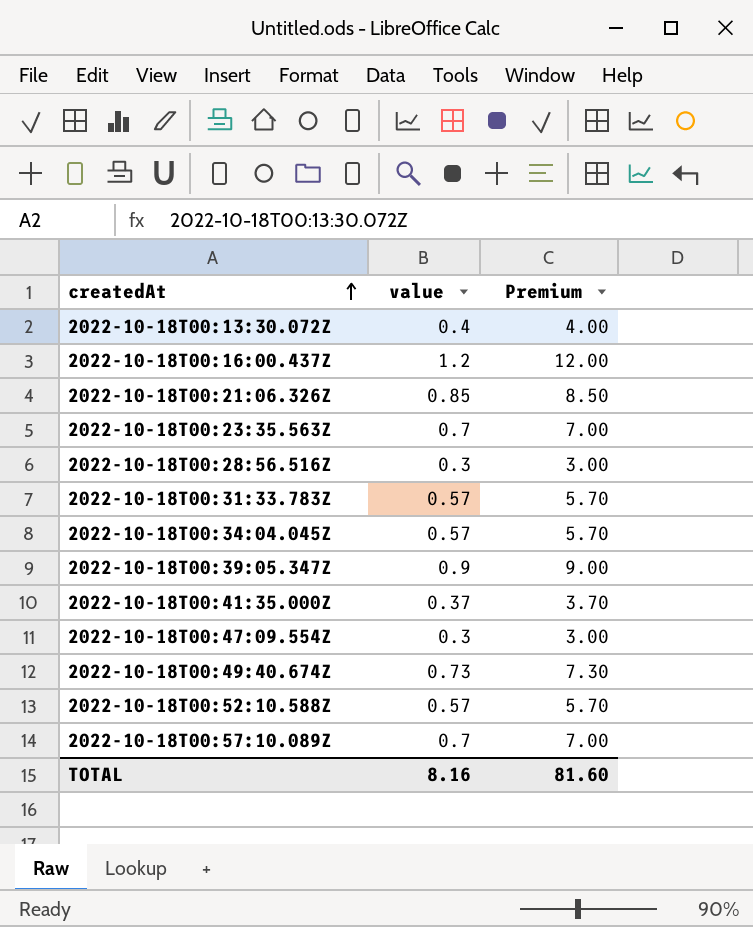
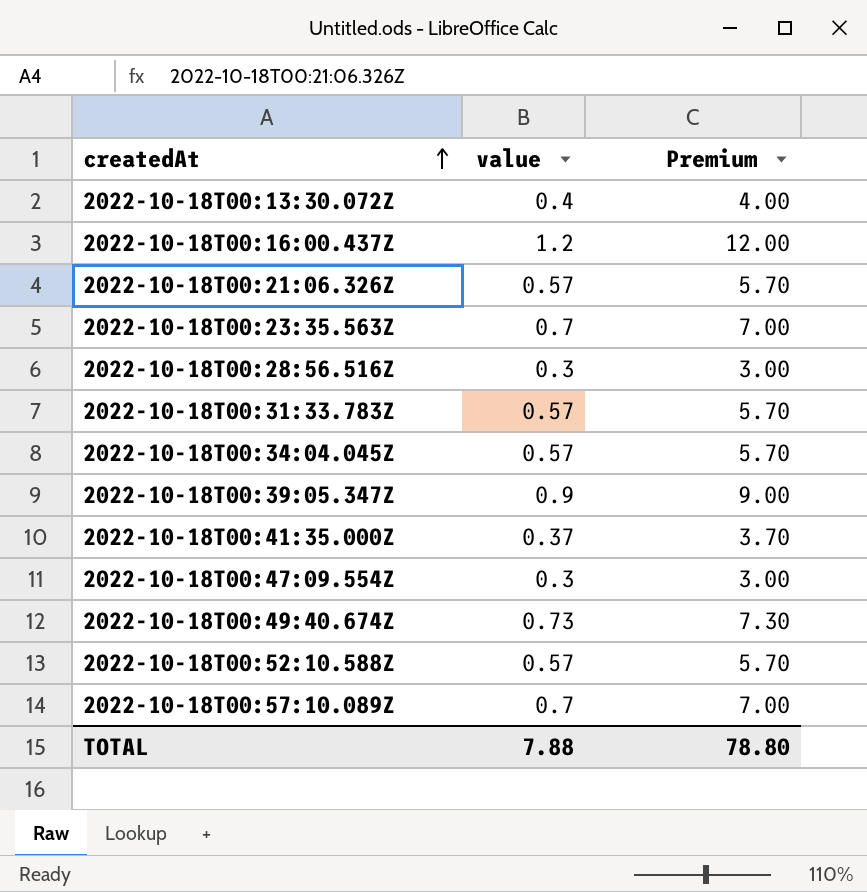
2022-10-18T00:21:06.326Z | value: 0.85 -> 0.57
2022-10-18T00:21:06.326Z | Premium: 8.50 -> 5.70
TOTAL | value: 8.16 -> 7.88
TOTAL | Premium: 81.60 -> 78.80

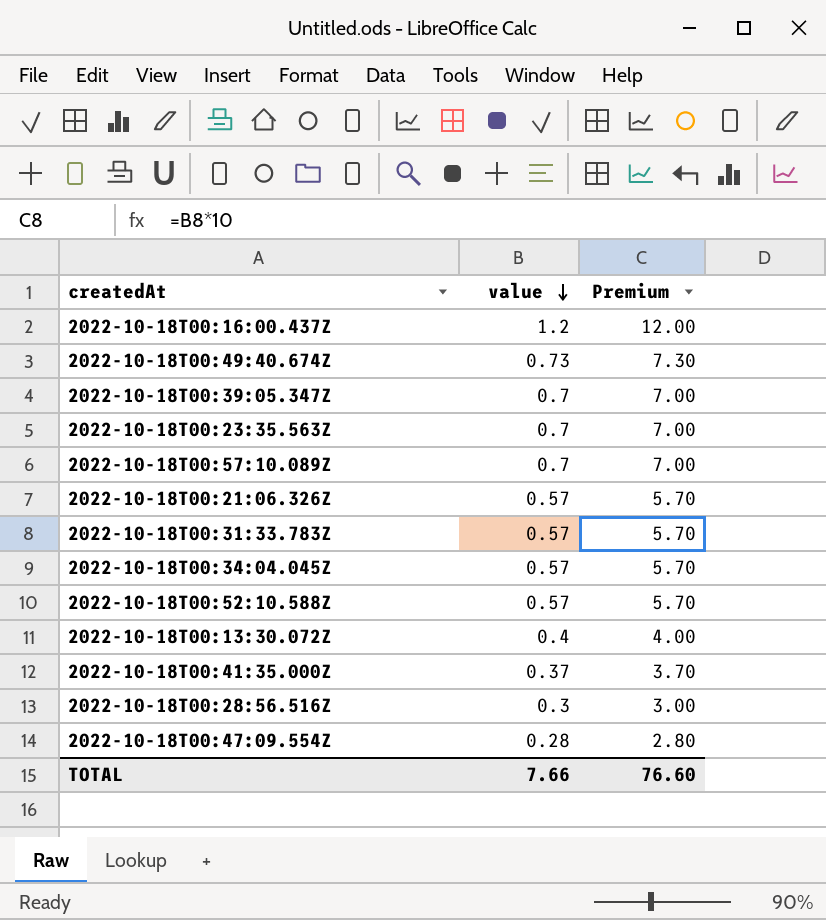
row order: createdAt ascending -> value descending
2022-10-18T00:39:05.347Z | value: 0.9 -> 0.7
2022-10-18T00:39:05.347Z | Premium: 9.00 -> 7.00
2022-10-18T00:47:09.554Z | value: 0.3 -> 0.28
2022-10-18T00:47:09.554Z | Premium: 3.00 -> 2.80
TOTAL | value: 7.88 -> 7.66
TOTAL | Premium: 78.80 -> 76.60

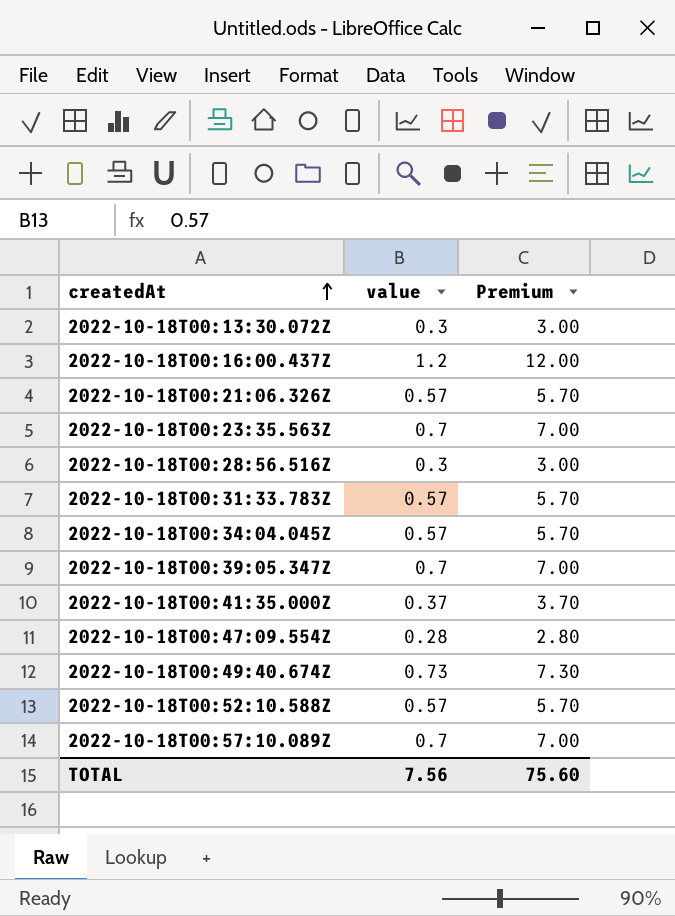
row order: value descending -> createdAt ascending
2022-10-18T00:13:30.072Z | value: 0.4 -> 0.3
2022-10-18T00:13:30.072Z | Premium: 4.00 -> 3.00
TOTAL | value: 7.66 -> 7.56
TOTAL | Premium: 76.60 -> 75.60

